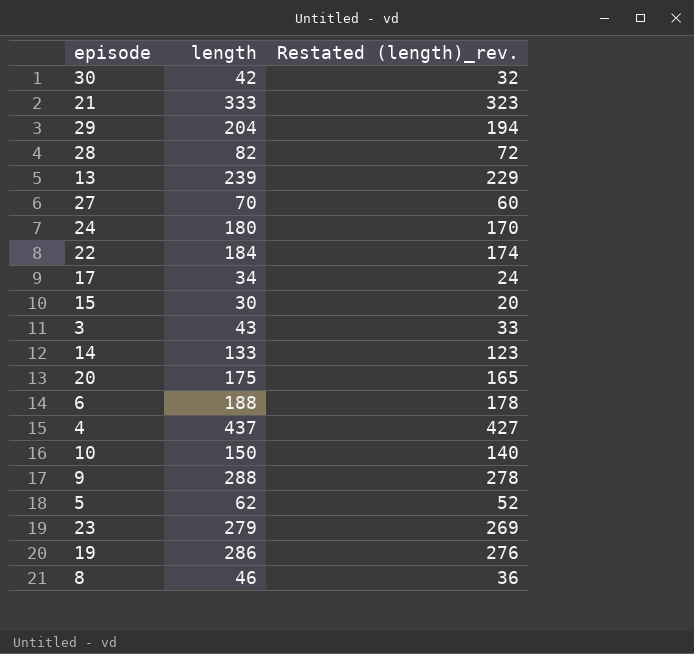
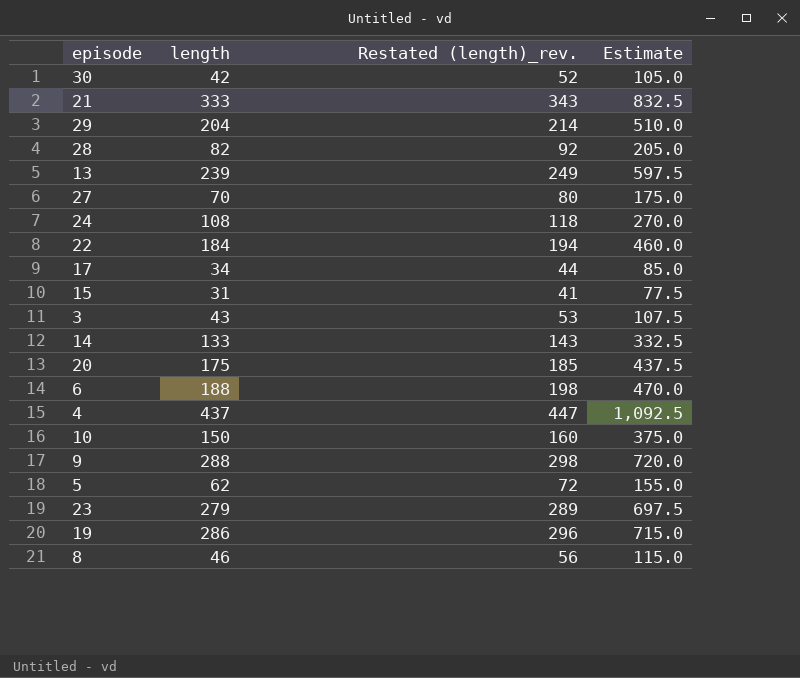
column Restated (length)_rev. | formula: [length] - 10 -> [length] + 10
column Estimate | formula: none -> [length] * 2.5
24 | length: 180 -> 108
15 | length: 30 -> 31

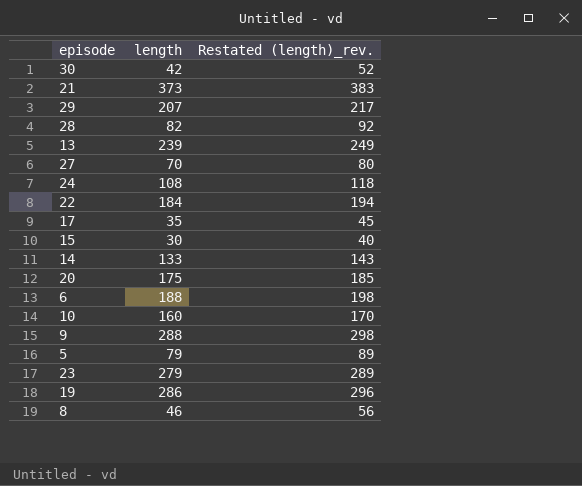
column Estimate | formula: [length] * 2.5 -> none
row 3: 43 | 53 | 107.5 -> none
row 4: 437 | 447 | 1,092.5 -> none
21 | length: 333 -> 373
21 | Restated (length)_rev.: 343 -> 383
29 | length: 204 -> 207
29 | Restated (length)_rev.: 214 -> 217
17 | length: 34 -> 35
17 | Restated (length)_rev.: 44 -> 45
15 | length: 31 -> 30
15 | Restated (length)_rev.: 41 -> 40
10 | length: 150 -> 160
10 | Restated (length)_rev.: 160 -> 170
5 | length: 62 -> 79
5 | Restated (length)_rev.: 72 -> 89

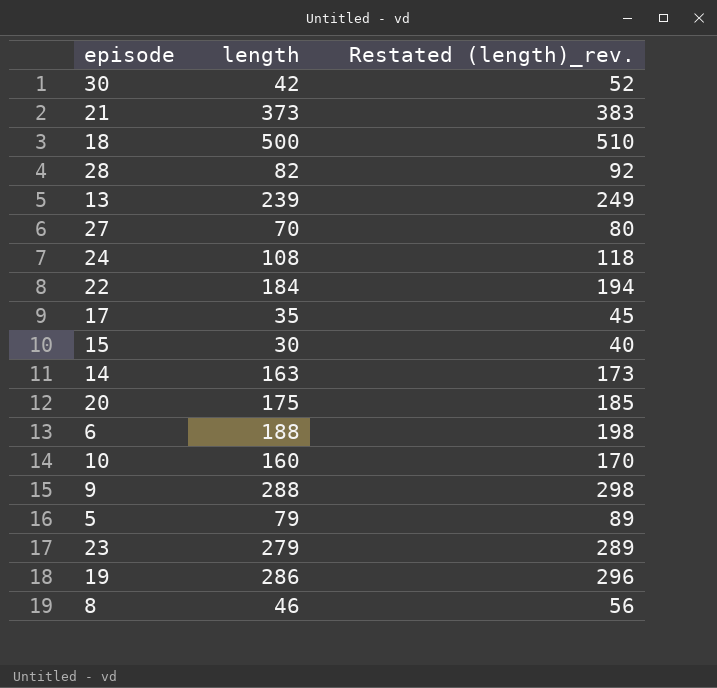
row 29: 207 | 217 -> none
row 18: none -> 500 | 510
14 | length: 133 -> 163
14 | Restated (length)_rev.: 143 -> 173

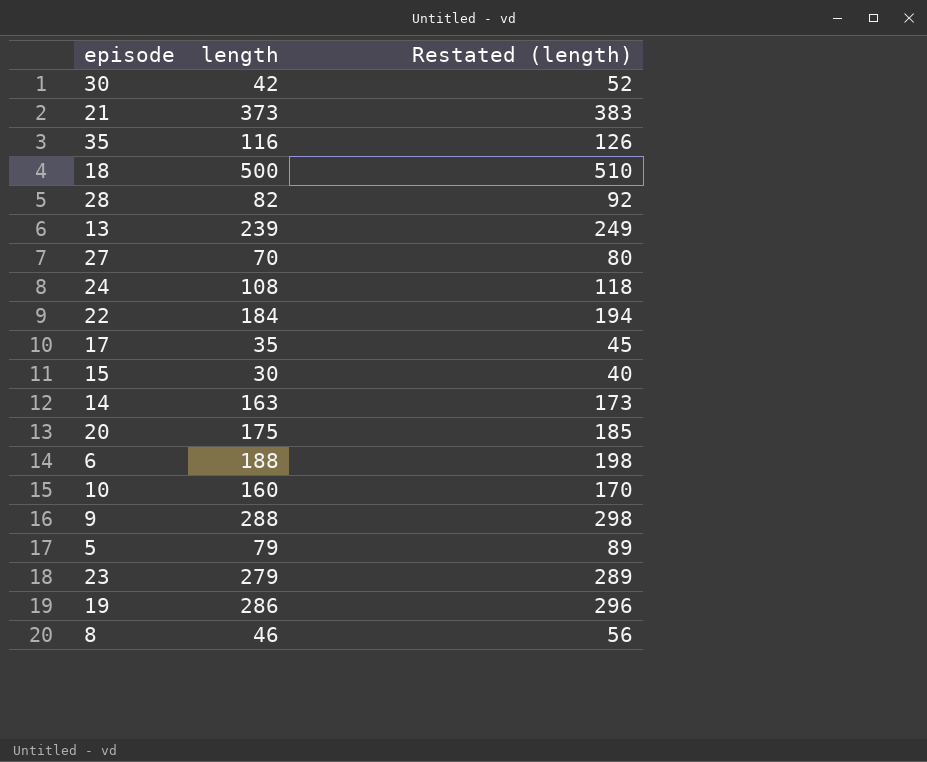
column name: Restated (length)_rev. -> Restated (length)
row 35: none -> 116 | 126

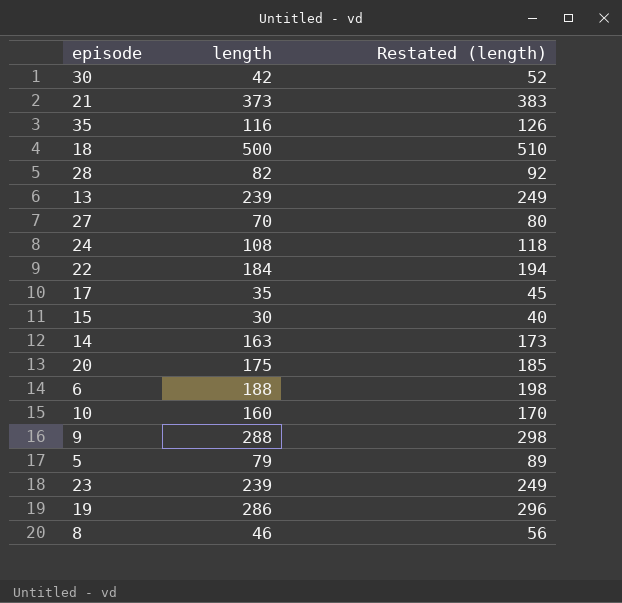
23 | length: 279 -> 239
23 | Restated (length): 289 -> 249

